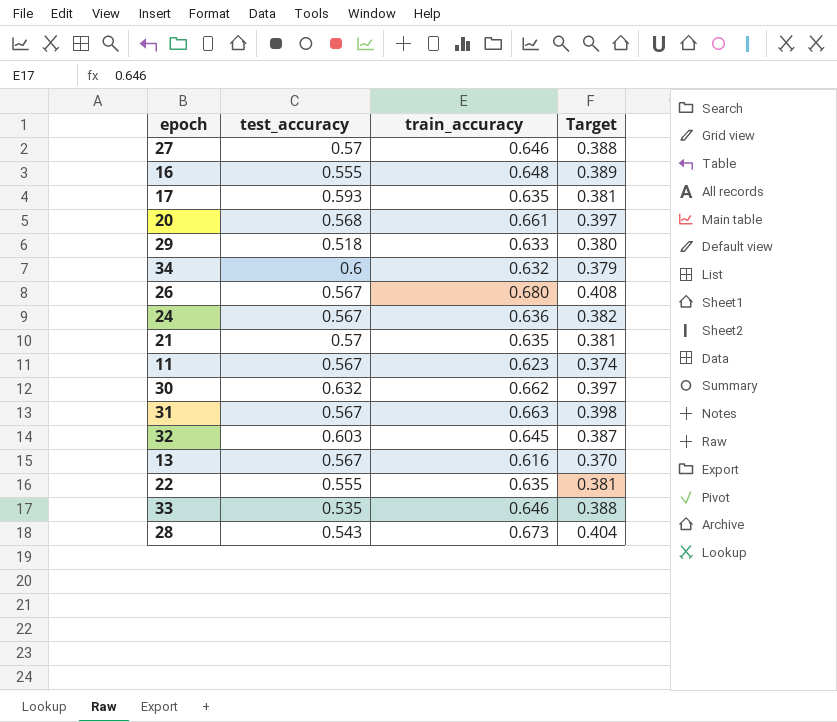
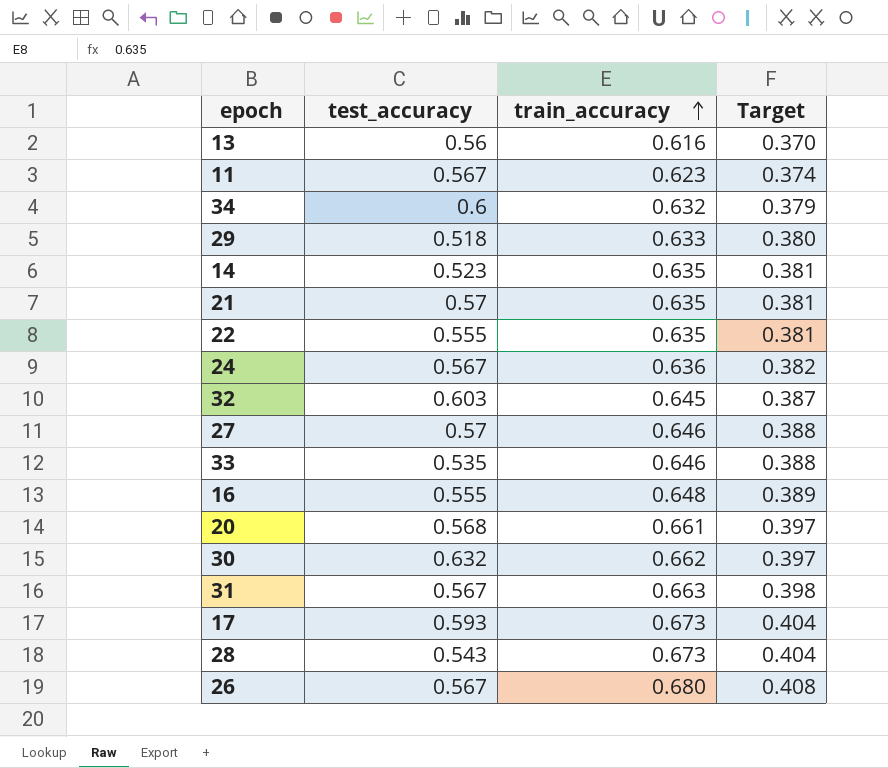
row order: none -> train_accuracy ascending
13 | test_accuracy: 0.567 -> 0.56
row 14: none -> 0.523 | 0.635 | 0.381
17 | train_accuracy: 0.635 -> 0.673
17 | Target: 0.381 -> 0.404

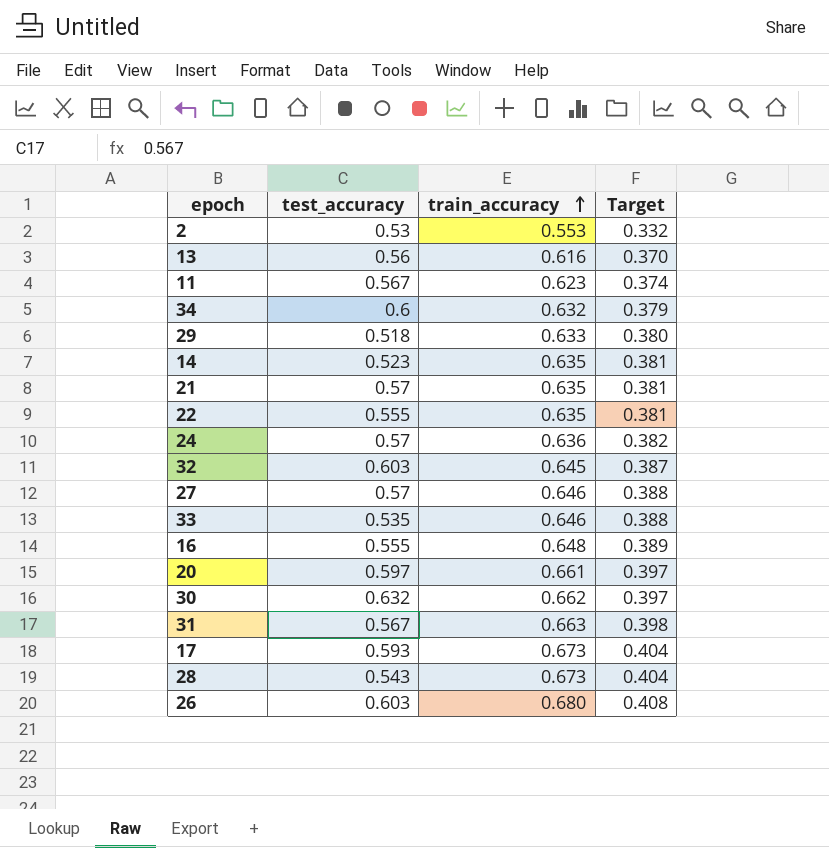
row 2: none -> 0.53 | 0.553 | 0.332
24 | test_accuracy: 0.567 -> 0.57
20 | test_accuracy: 0.568 -> 0.597
26 | test_accuracy: 0.567 -> 0.603

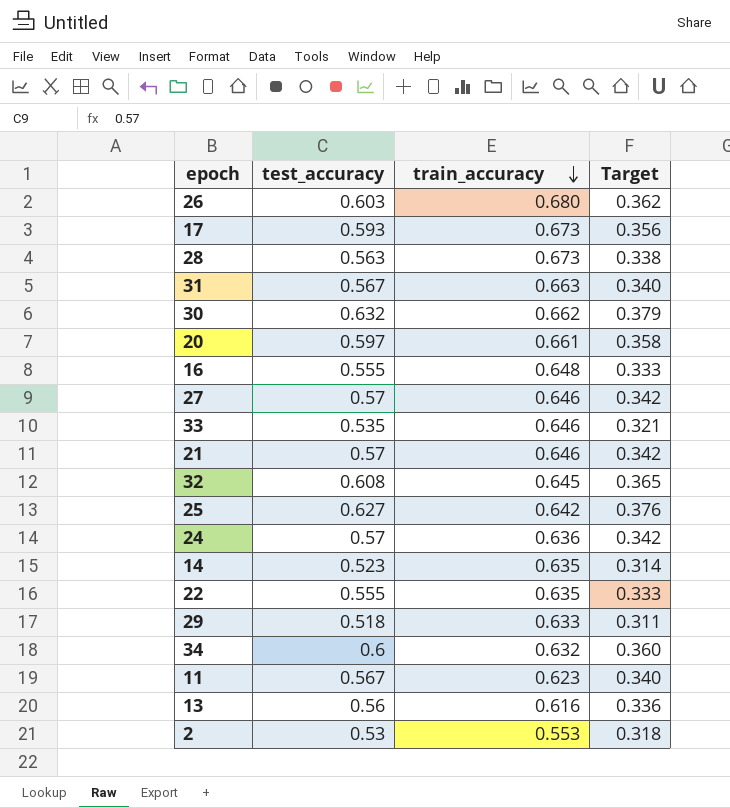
row order: train_accuracy ascending -> train_accuracy descending
column Target | formula: [train_accuracy] * 0.6 -> [test_accuracy] * 0.6
28 | test_accuracy: 0.543 -> 0.563
21 | train_accuracy: 0.635 -> 0.646
32 | test_accuracy: 0.603 -> 0.608
row 25: none -> 0.627 | 0.642 | 0.376

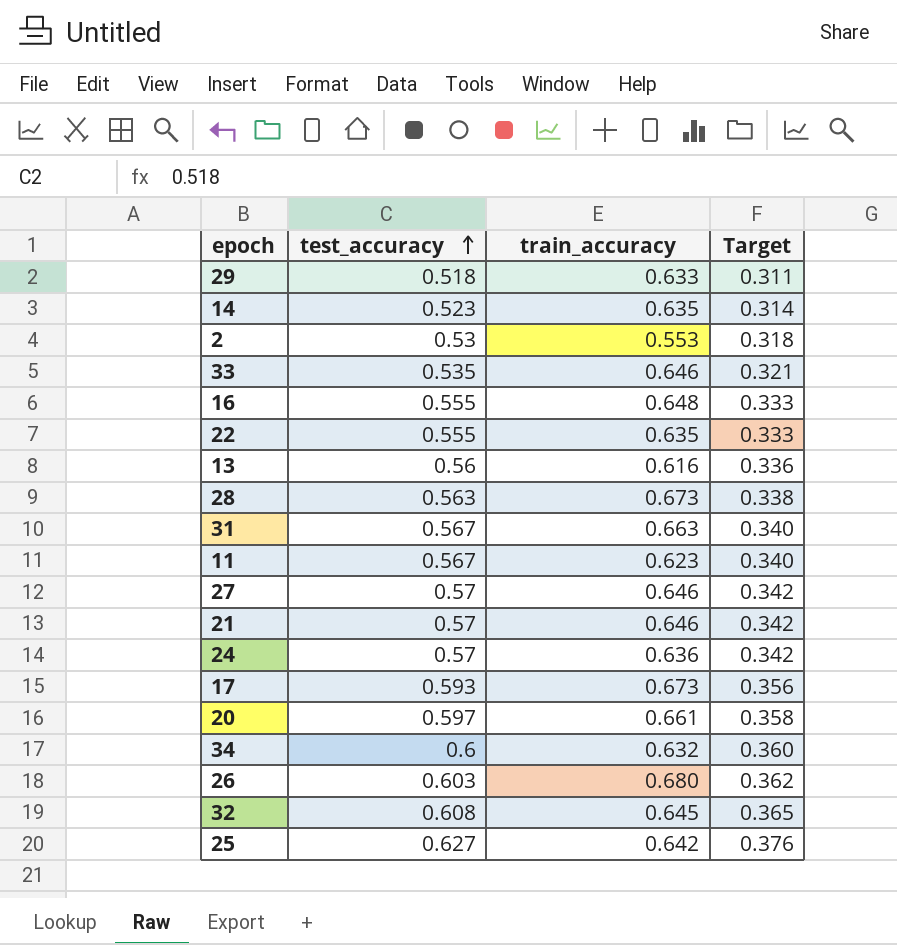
row order: train_accuracy descending -> test_accuracy ascending
row 30: 0.632 | 0.662 | 0.379 -> none

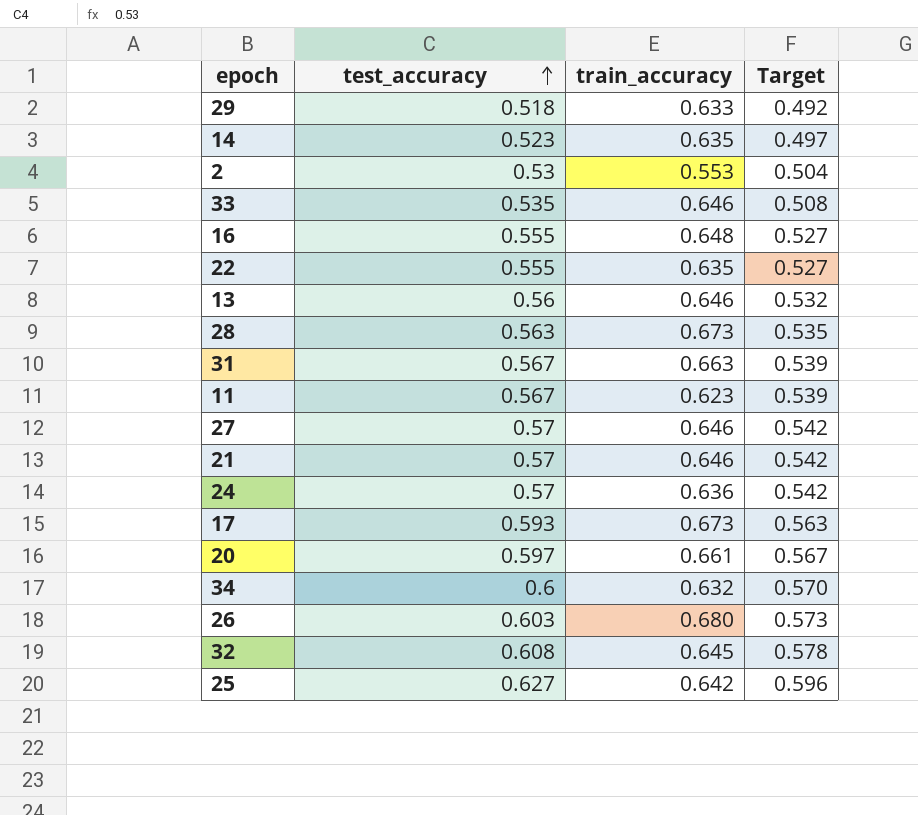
column Target | formula: [test_accuracy] * 0.6 -> [test_accuracy] * 0.95
13 | train_accuracy: 0.616 -> 0.646

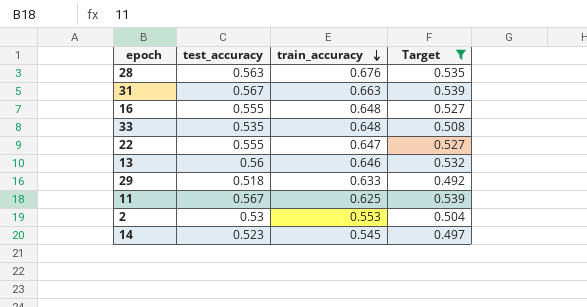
filter: none -> Target <= 0.539
row order: test_accuracy ascending -> train_accuracy descending
28 | train_accuracy: 0.673 -> 0.676
33 | train_accuracy: 0.646 -> 0.648
22 | train_accuracy: 0.635 -> 0.647
11 | train_accuracy: 0.623 -> 0.625
14 | train_accuracy: 0.635 -> 0.545

